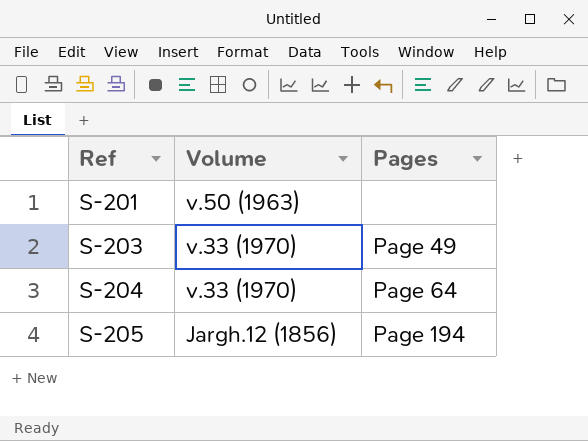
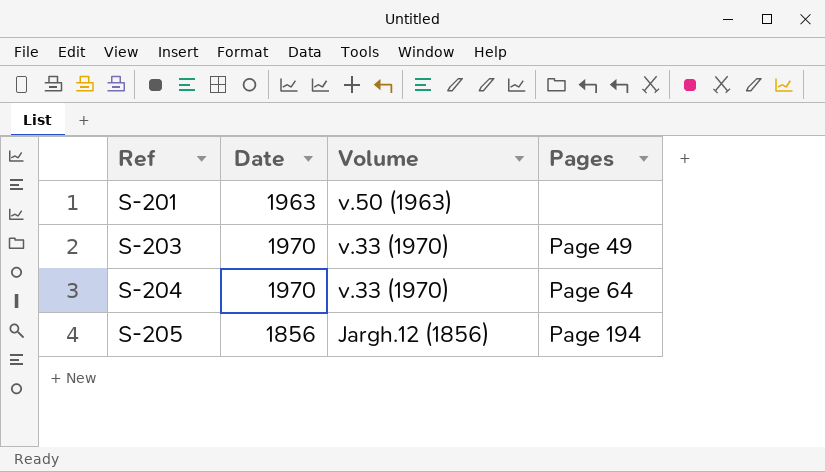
column Date | position: none -> 2

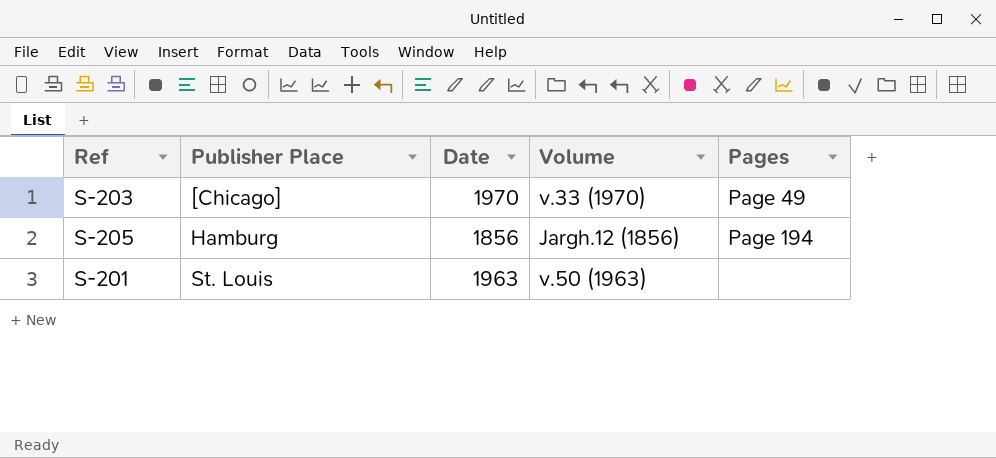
row order: Ref ascending -> Publisher Place ascending
column Publisher Place | position: none -> 2
row S-204: 1970 | v.33 (1970) | Page 64 -> none

